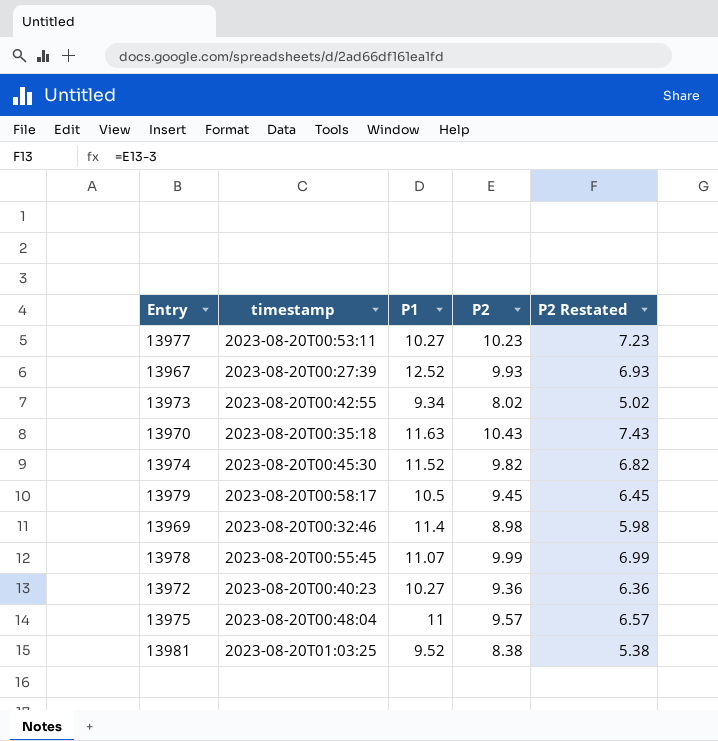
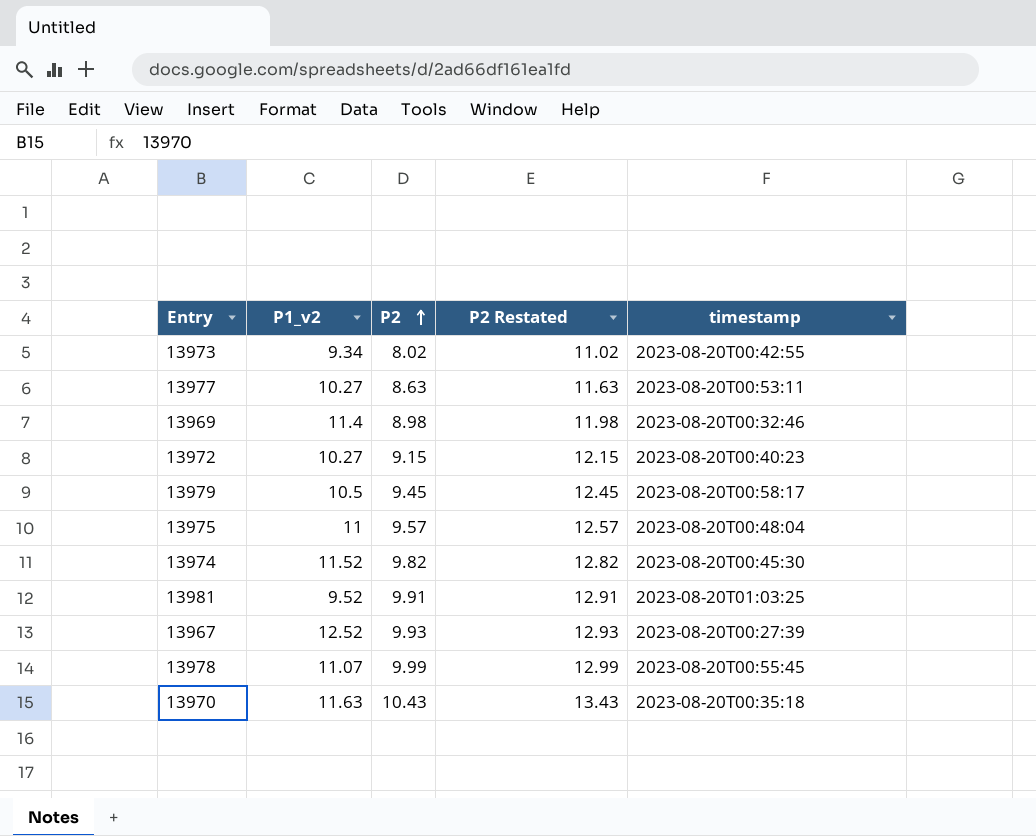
row order: none -> P2 ascending
column name: P1 -> P1_v2
column P2 Restated | formula: [P2] - 3 -> [P2] + 3
column timestamp | position: 2 -> 5
13977 | P2: 10.23 -> 8.63
13972 | P2: 9.36 -> 9.15
13981 | P2: 8.38 -> 9.91

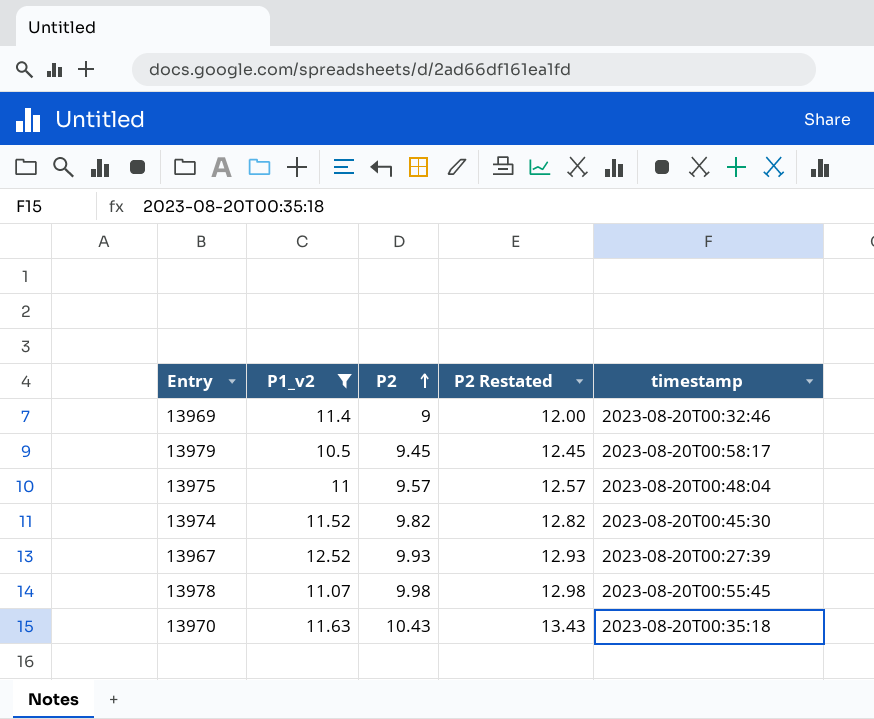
filter: none -> P1_v2 >= 10.5
13969 | P2: 8.98 -> 9
13969 | P2 Restated: 11.98 -> 12.00
13978 | P2: 9.99 -> 9.98
13978 | P2 Restated: 12.99 -> 12.98

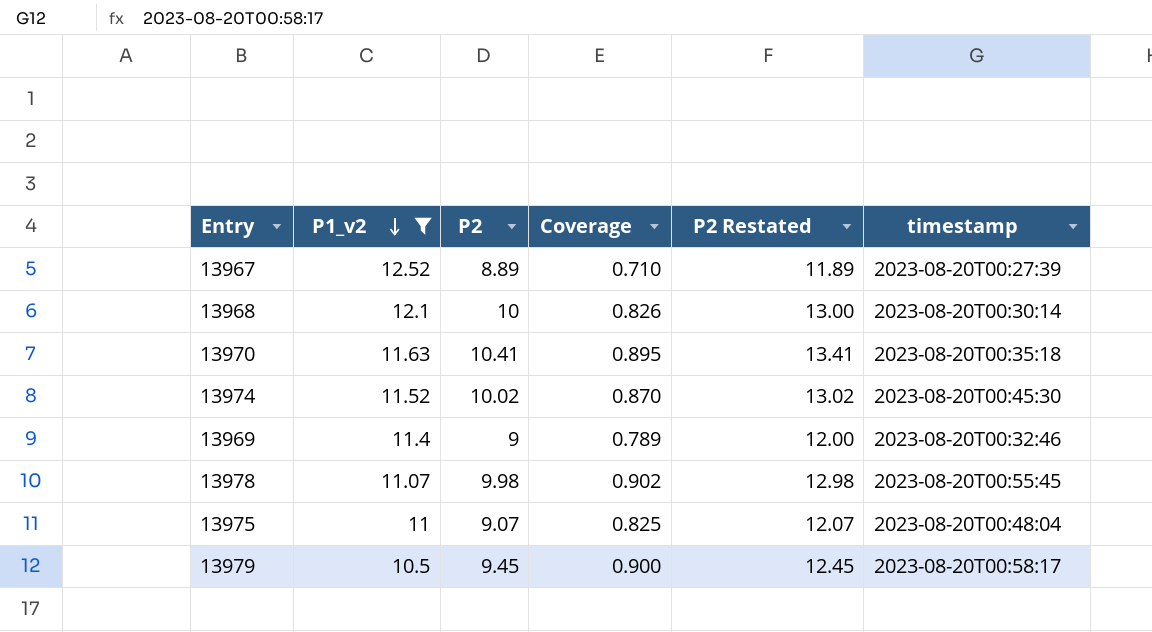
row order: P2 ascending -> P1_v2 descending
column Coverage | formula: none -> [P2] / [P1_v2]
13967 | P2: 9.93 -> 8.89
13967 | P2 Restated: 12.93 -> 11.89
row 13968: none -> 12.1 | 10 | 0.826 | 13.00 | 2023-08-20T00:30:14
13970 | P2: 10.43 -> 10.41
13970 | P2 Restated: 13.43 -> 13.41
13974 | P2: 9.82 -> 10.02
13974 | P2 Restated: 12.82 -> 13.02
13975 | P2: 9.57 -> 9.07
13975 | P2 Restated: 12.57 -> 12.07

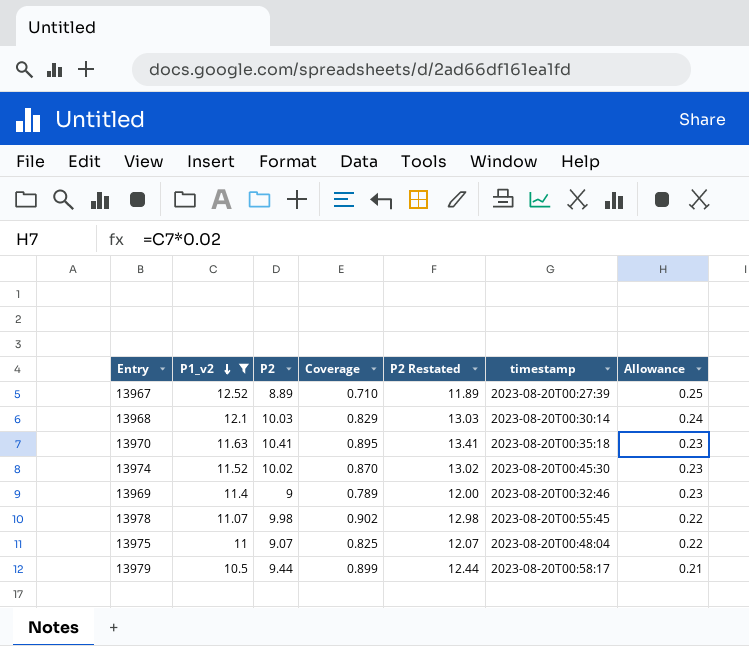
column Allowance | formula: none -> [P1_v2] * 0.02
13968 | P2: 10 -> 10.03
13968 | Coverage: 0.826 -> 0.829
13968 | P2 Restated: 13.00 -> 13.03
13979 | P2: 9.45 -> 9.44
13979 | Coverage: 0.900 -> 0.899
13979 | P2 Restated: 12.45 -> 12.44

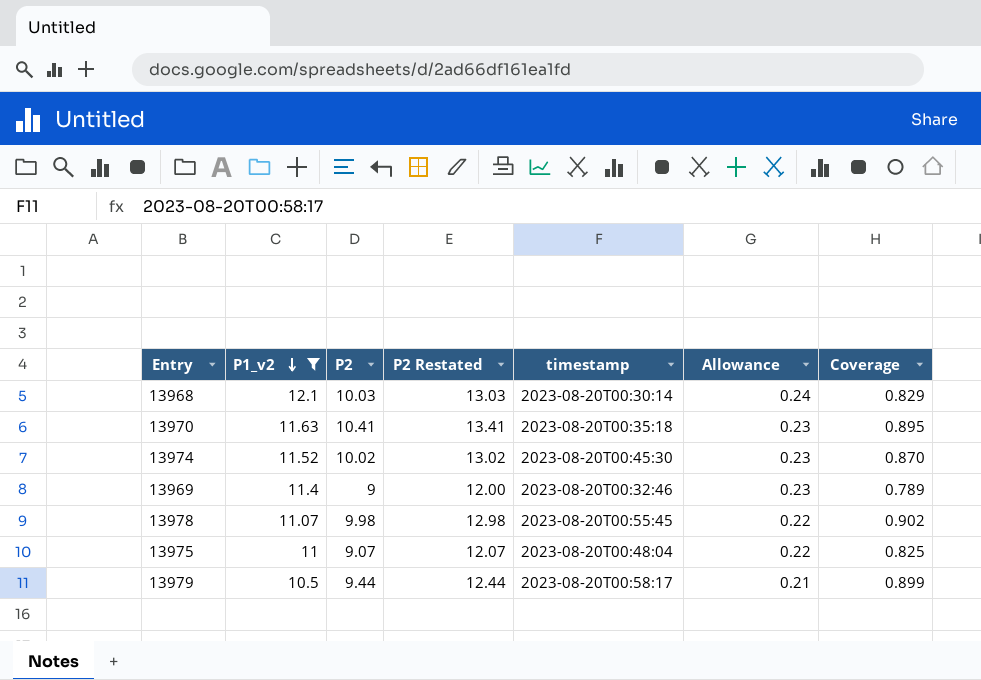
column Coverage | position: 4 -> 7
row 13967: 12.52 | 8.89 | 0.710 | 11.89 | 2023-08-20T00:27:39 | 0.25 -> none

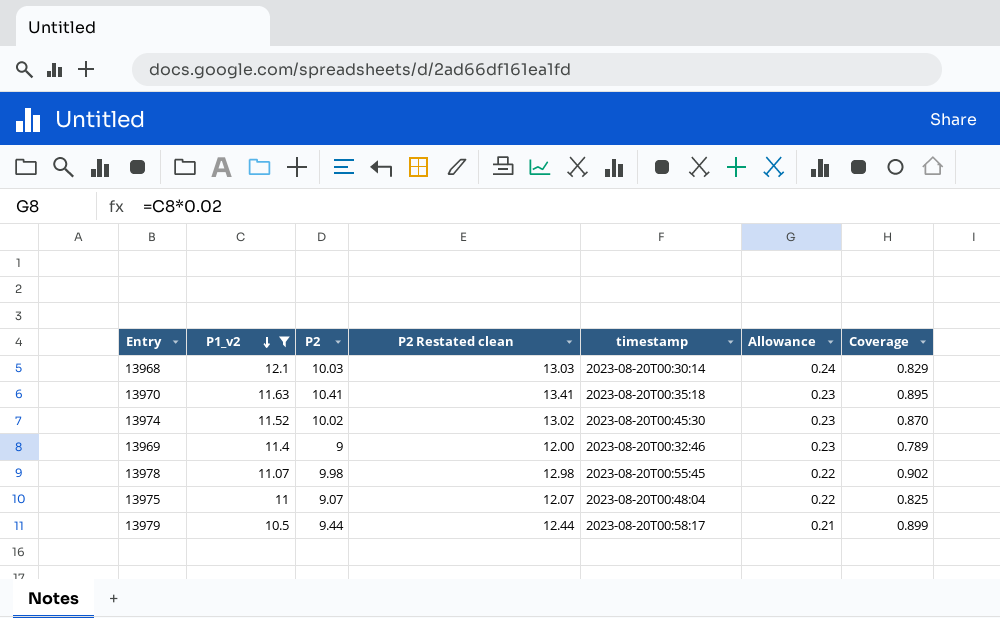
column name: P2 Restated -> P2 Restated clean

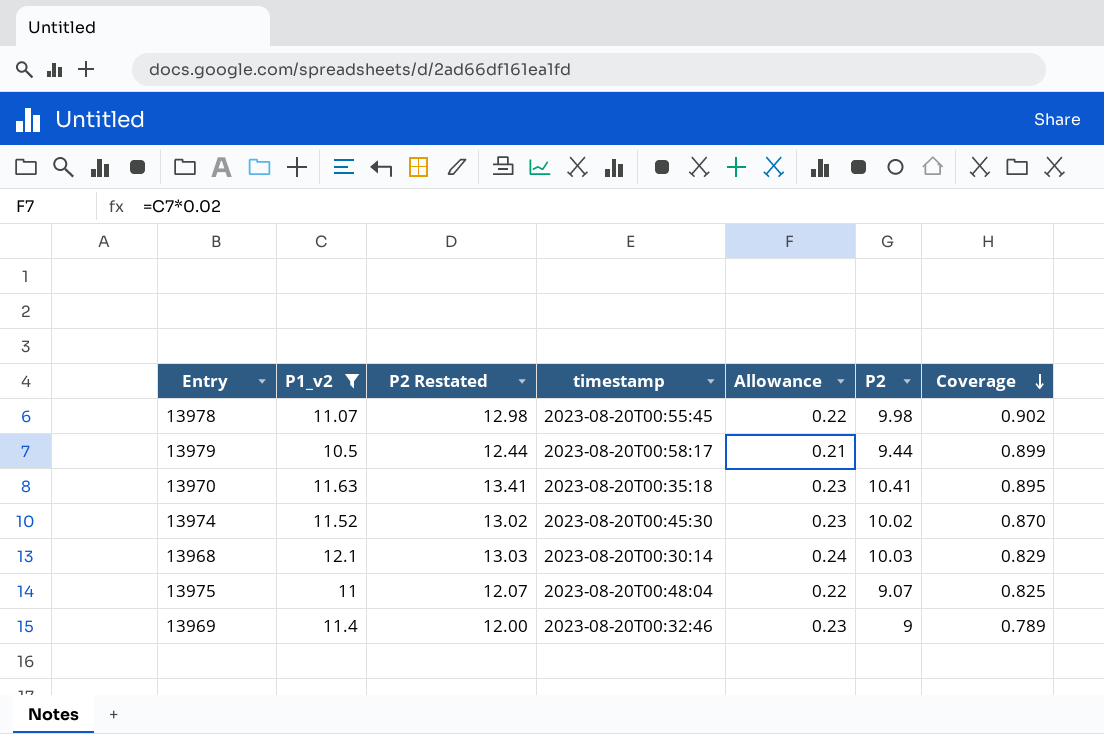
row order: P1_v2 descending -> Coverage descending
column name: P2 Restated clean -> P2 Restated
column P2 | position: 3 -> 6

